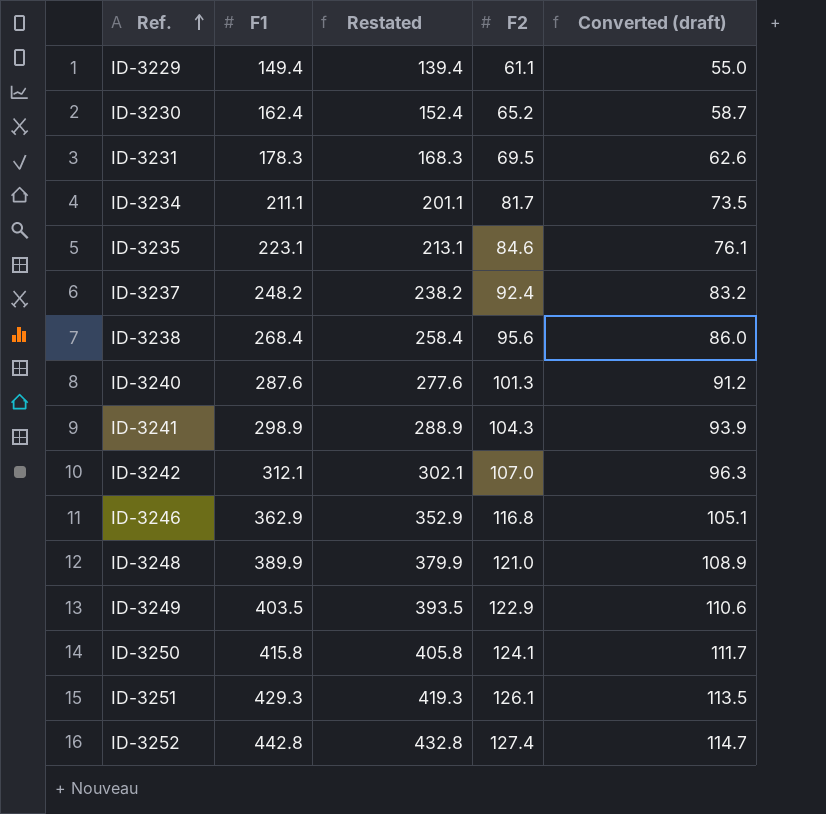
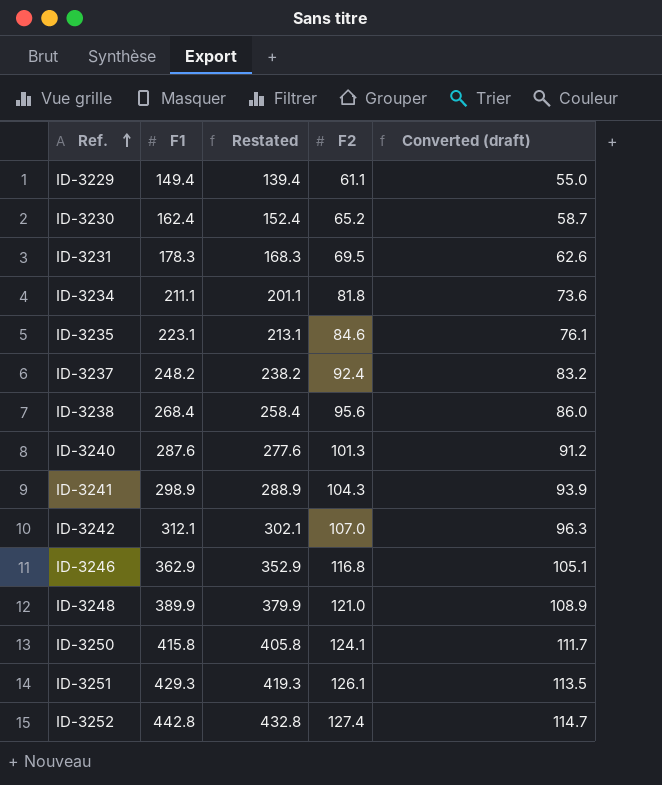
row ID-3249: 403.5 | 393.5 | 122.9 | 110.6 -> none
ID-3234 | F2: 81.7 -> 81.8
ID-3234 | Converted (draft): 73.5 -> 73.6

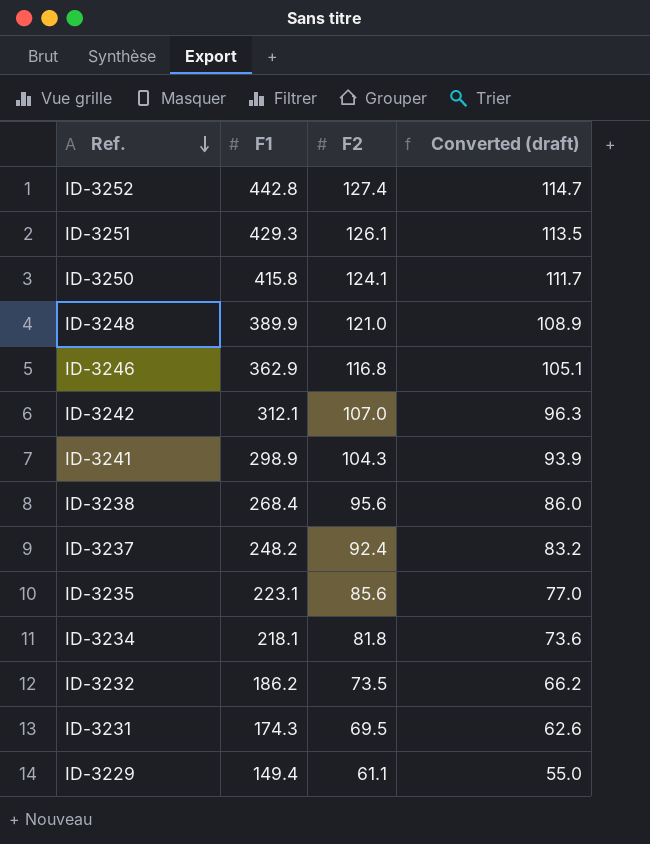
row order: Ref. ascending -> Ref. descending
column Restated | formula: [F1] - 10 -> none
row ID-3230: 162.4 | 152.4 | 65.2 | 58.7 -> none
row ID-3240: 287.6 | 277.6 | 101.3 | 91.2 -> none
ID-3235 | F2: 84.6 -> 85.6
ID-3235 | Converted (draft): 76.1 -> 77.0
ID-3234 | F1: 211.1 -> 218.1
row ID-3232: none -> 186.2 | 73.5 | 66.2
ID-3231 | F1: 178.3 -> 174.3

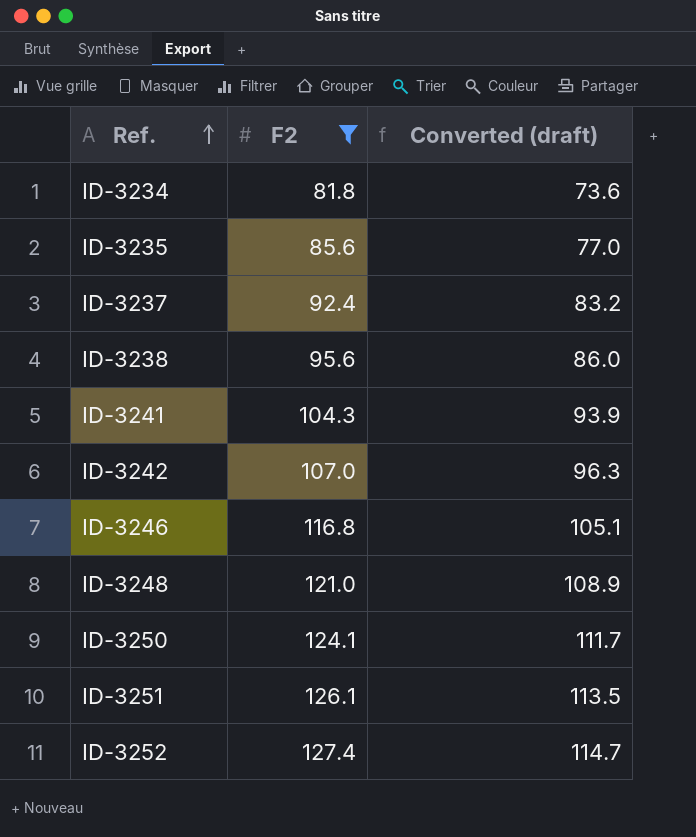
filter: none -> F2 >= 81.8
row order: Ref. descending -> Ref. ascending
column F1 | position: 2 -> none

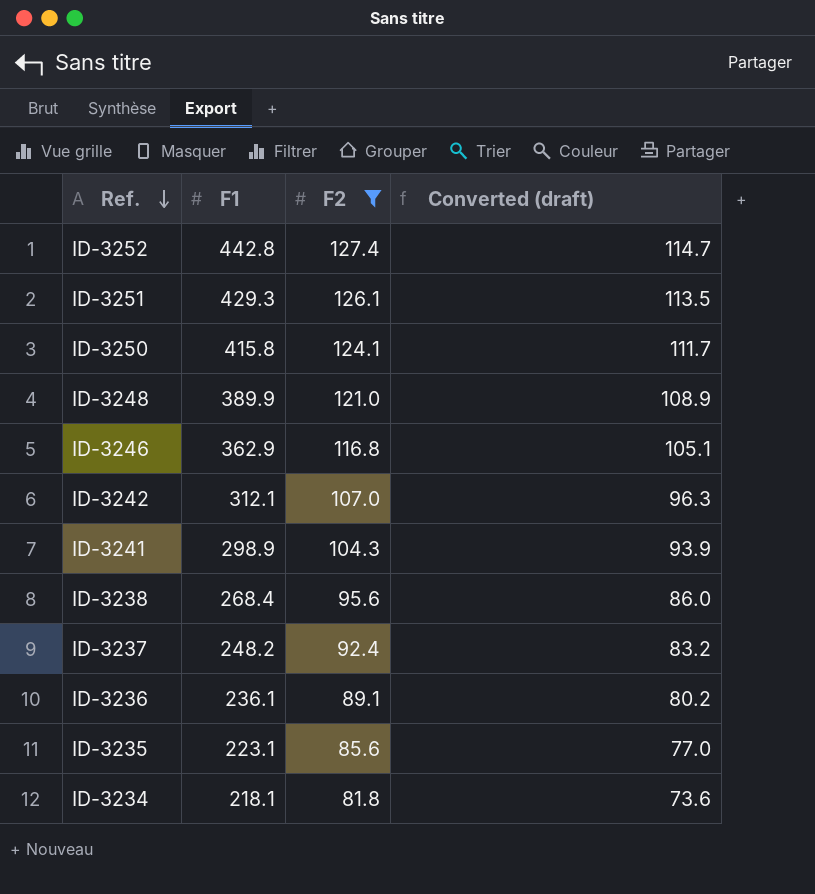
row order: Ref. ascending -> Ref. descending
column F1 | position: none -> 2
row ID-3236: none -> 236.1 | 89.1 | 80.2

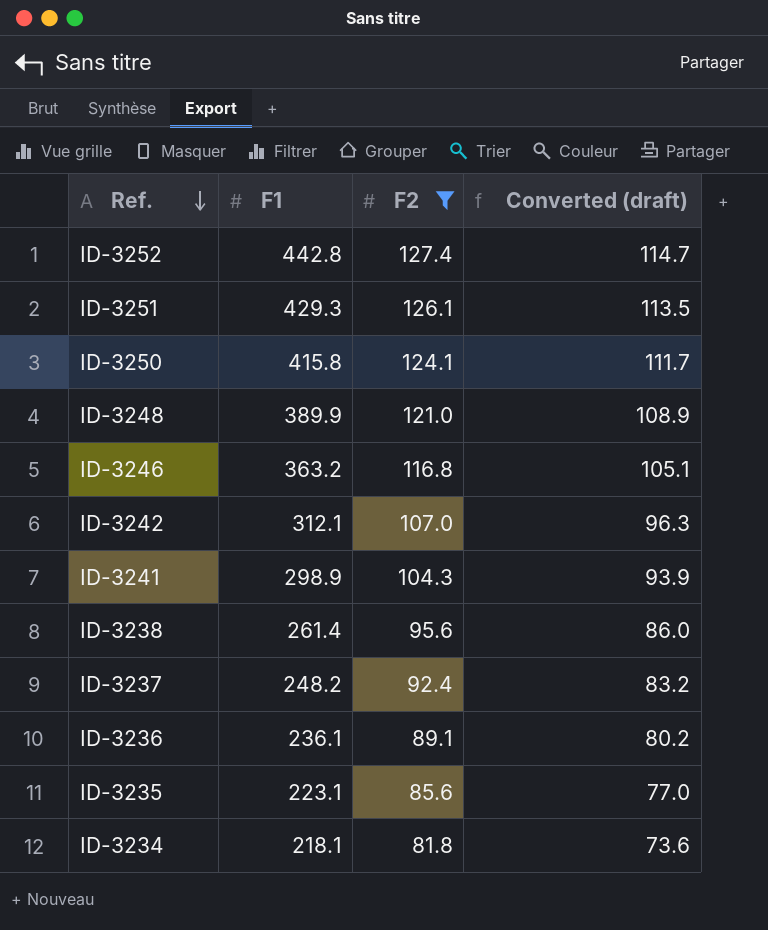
ID-3246 | F1: 362.9 -> 363.2
ID-3238 | F1: 268.4 -> 261.4

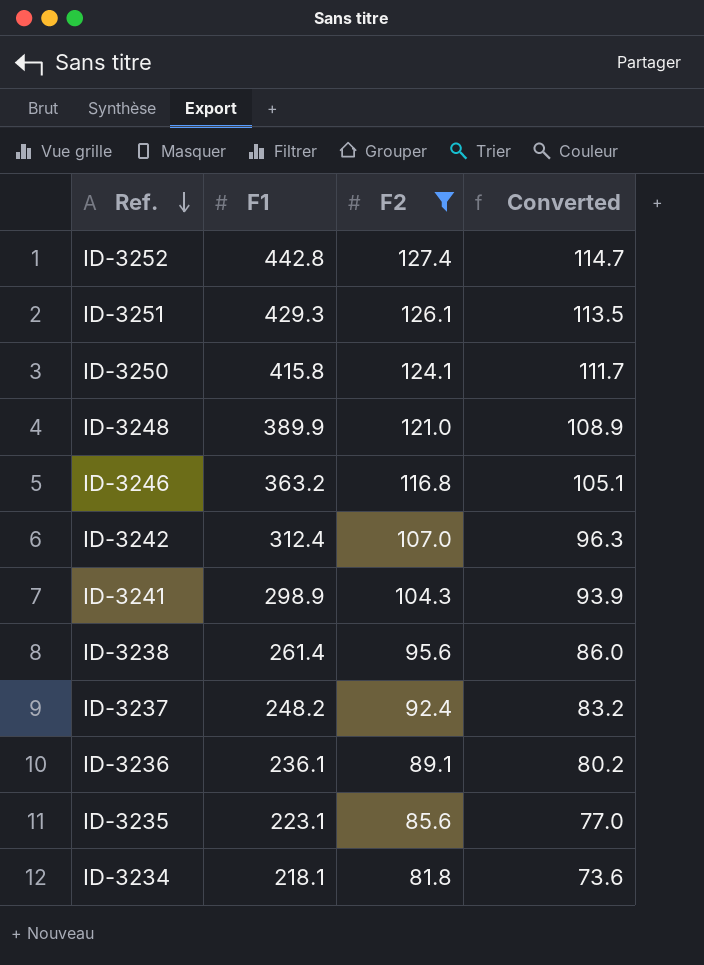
column name: Converted (draft) -> Converted
ID-3242 | F1: 312.1 -> 312.4

